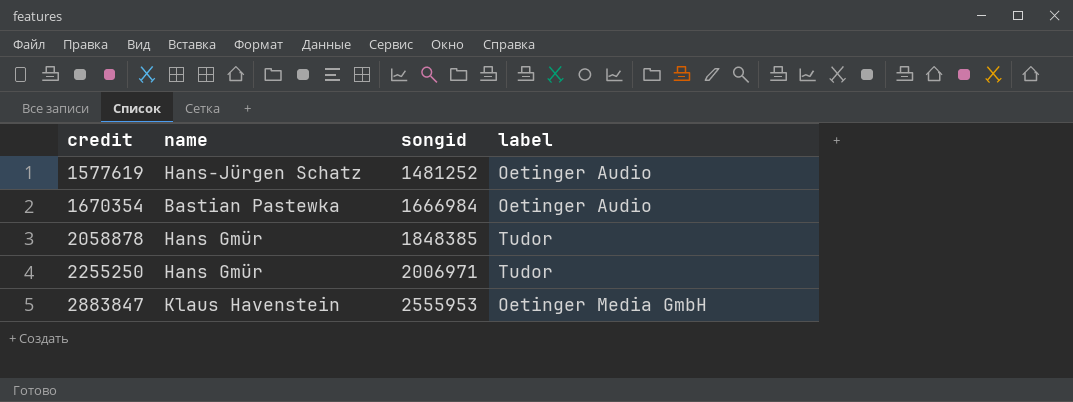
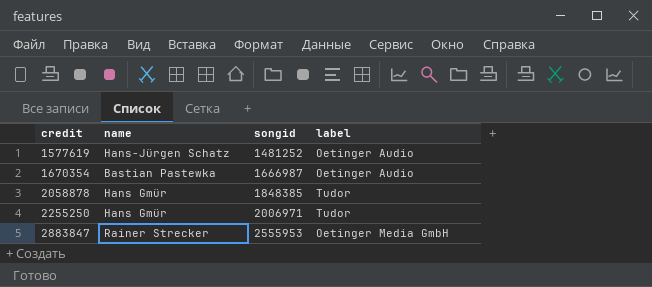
1670354 | songid: 1666984 -> 1666987
2883847 | name: Klaus Havenstein -> Rainer Strecker

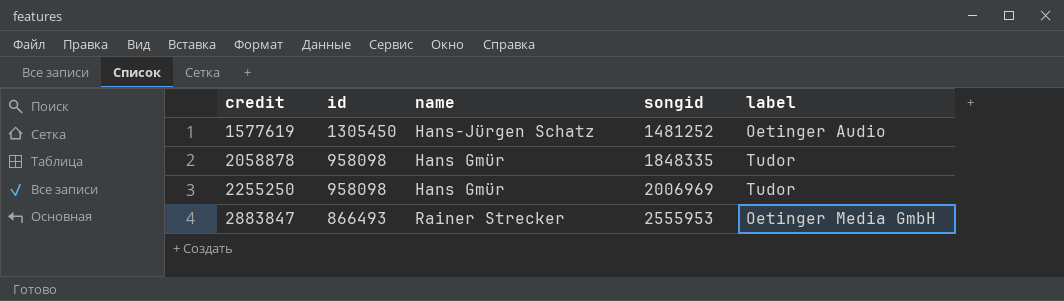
column id | position: none -> 2
row 1670354: Bastian Pastewka | 1666987 | Oetinger Audio -> none
2058878 | songid: 1848385 -> 1848335
2255250 | songid: 2006971 -> 2006969

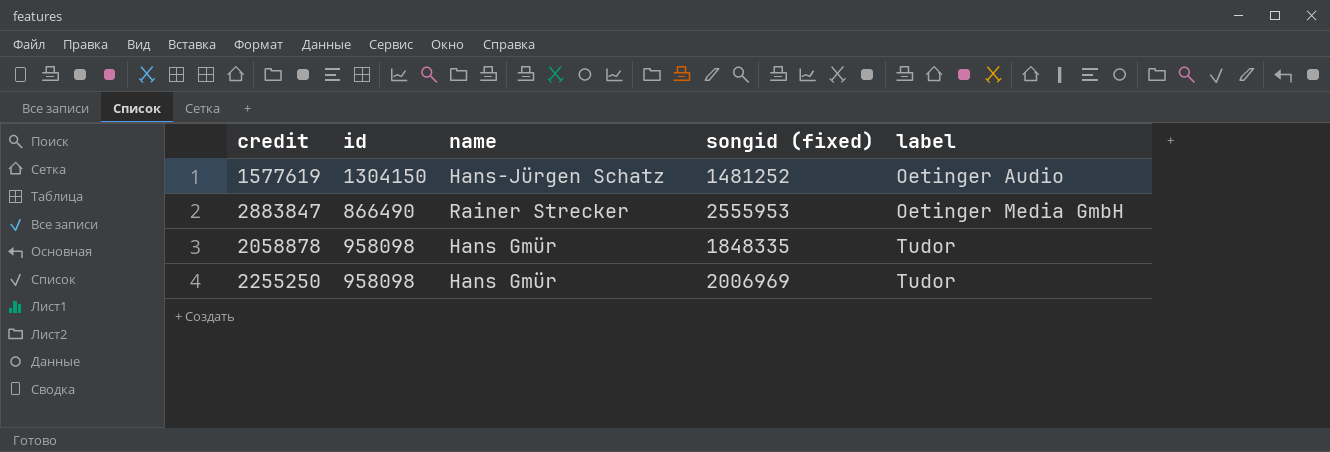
row order: credit ascending -> label ascending
column name: songid -> songid (fixed)
1577619 | id: 1305450 -> 1304150
2883847 | id: 866493 -> 866490

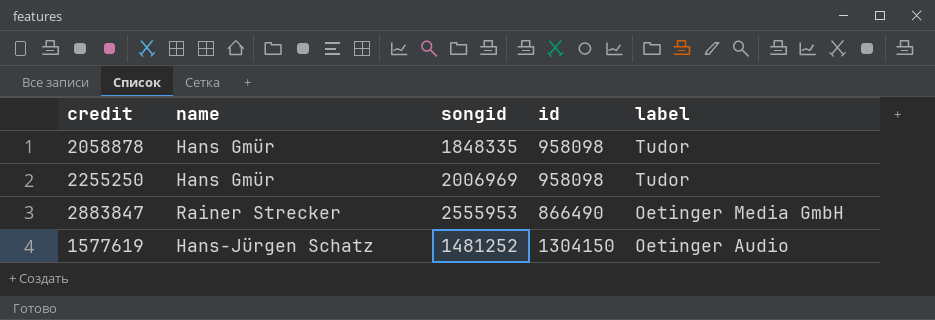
row order: label ascending -> label descending
column name: songid (fixed) -> songid
column id | position: 2 -> 4

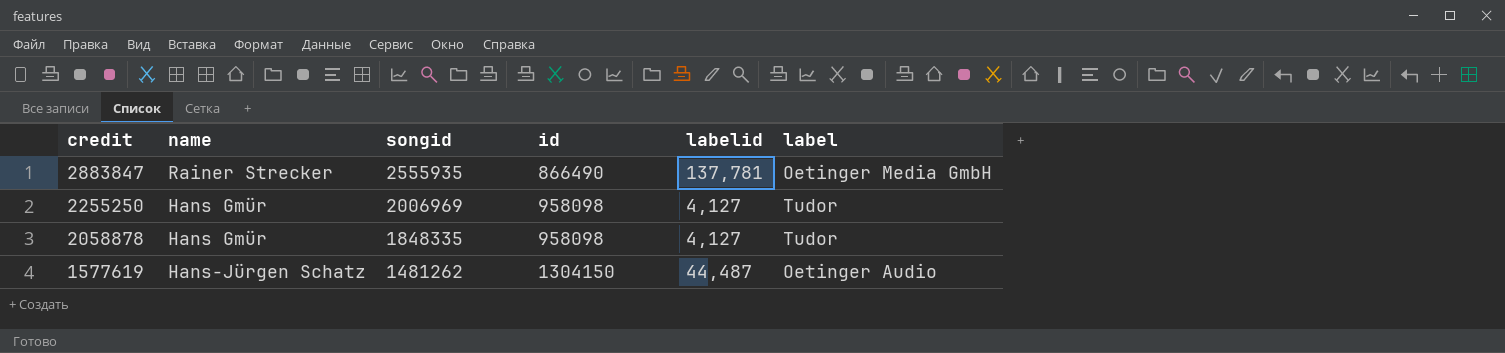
row order: label descending -> credit descending
column labelid | position: none -> 5
2883847 | songid: 2555953 -> 2555935
1577619 | songid: 1481252 -> 1481262

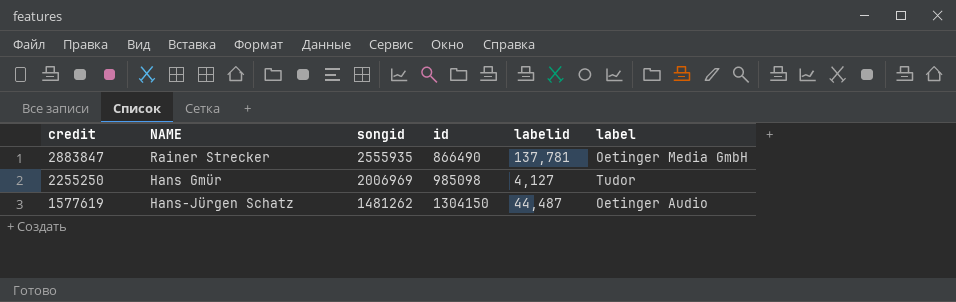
column name: name -> NAME
row 2058878: Hans Gmür | 1848335 | 958098 | 4,127 | Tudor -> none
2255250 | id: 958098 -> 985098

